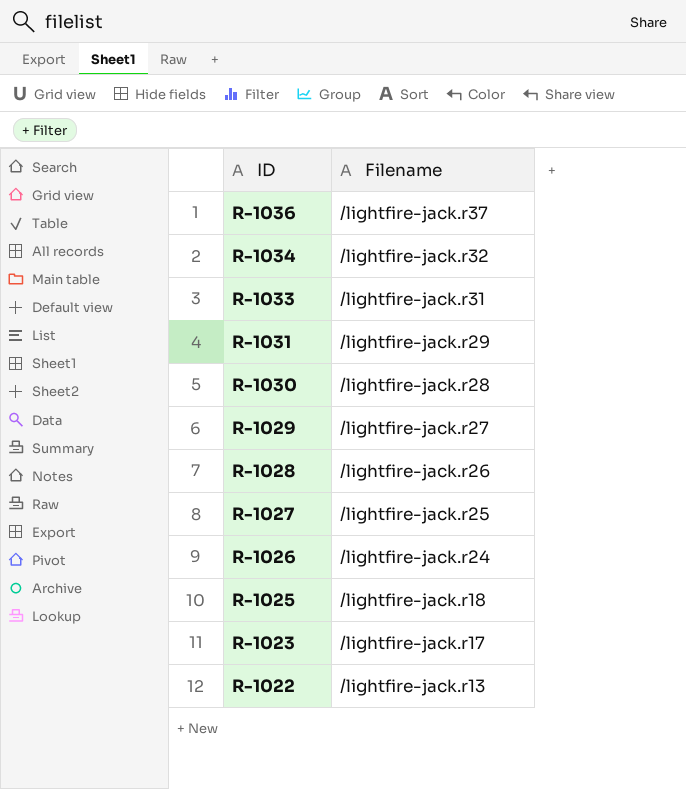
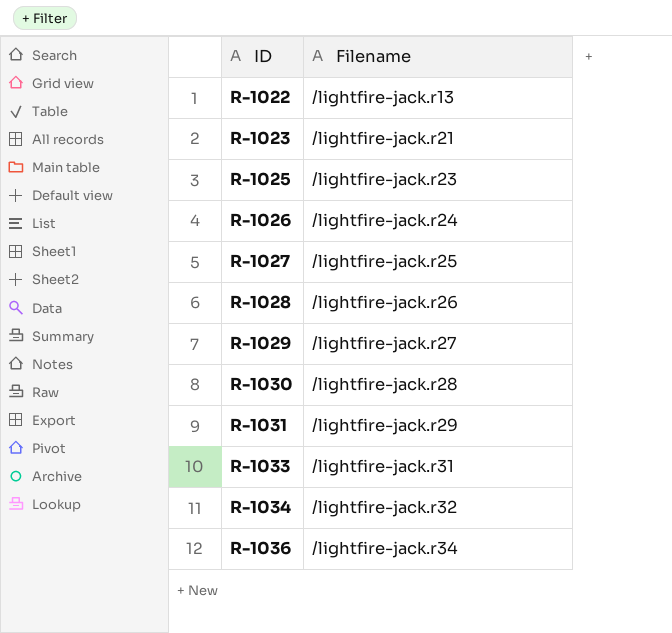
row order: ID descending -> ID ascending
R-1023 | Filename: /lightfire-jack.r17 -> /lightfire-jack.r21
R-1025 | Filename: /lightfire-jack.r18 -> /lightfire-jack.r23
R-1036 | Filename: /lightfire-jack.r37 -> /lightfire-jack.r34

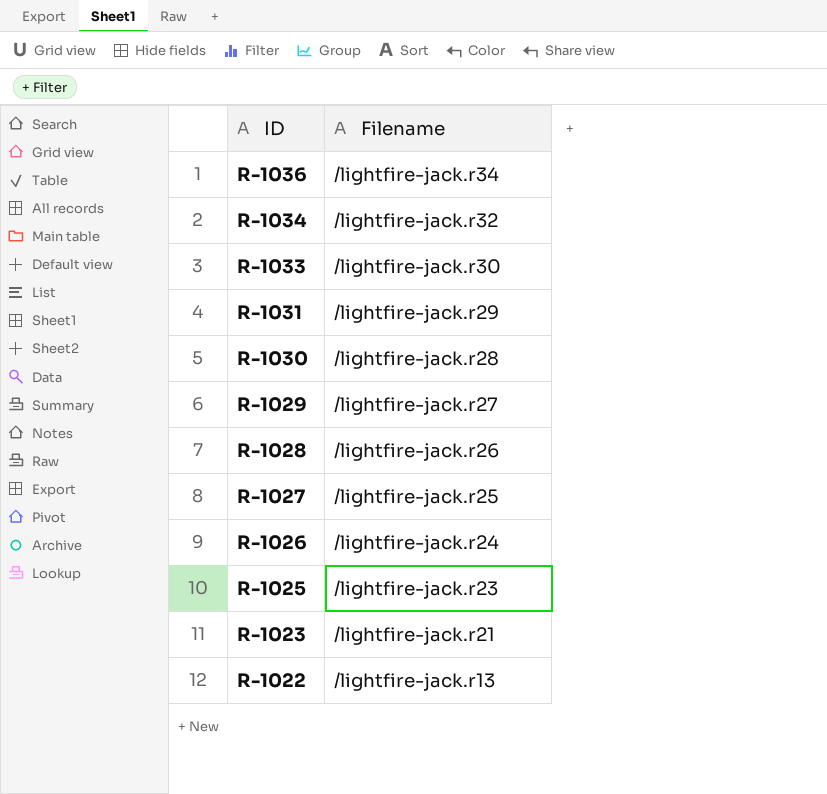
row order: ID ascending -> ID descending
R-1033 | Filename: /lightfire-jack.r31 -> /lightfire-jack.r30

